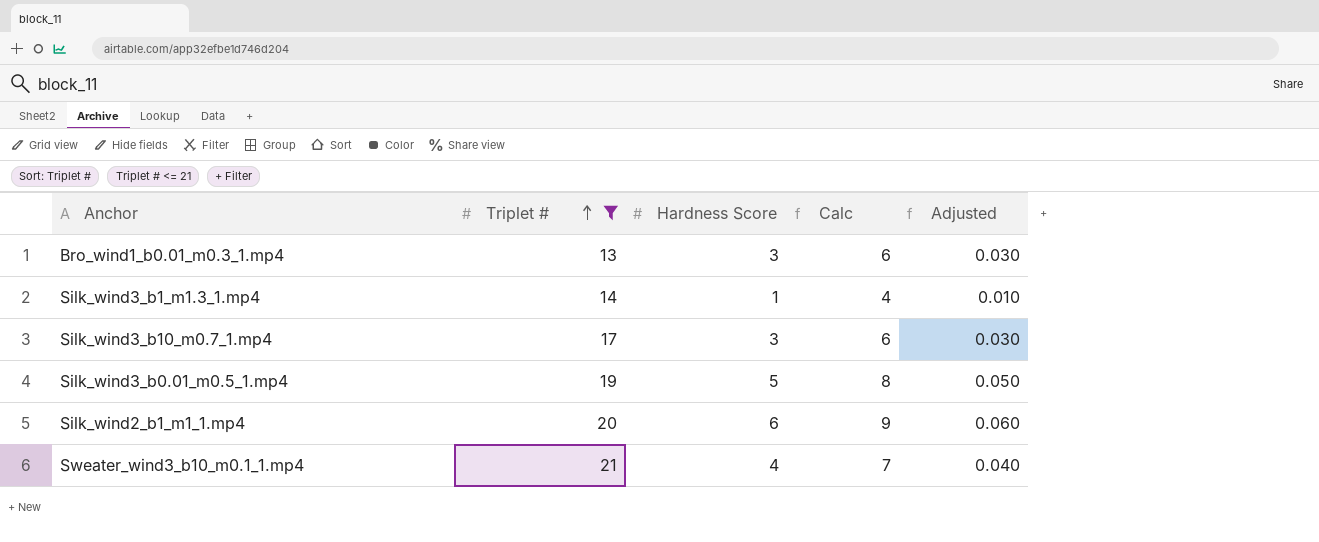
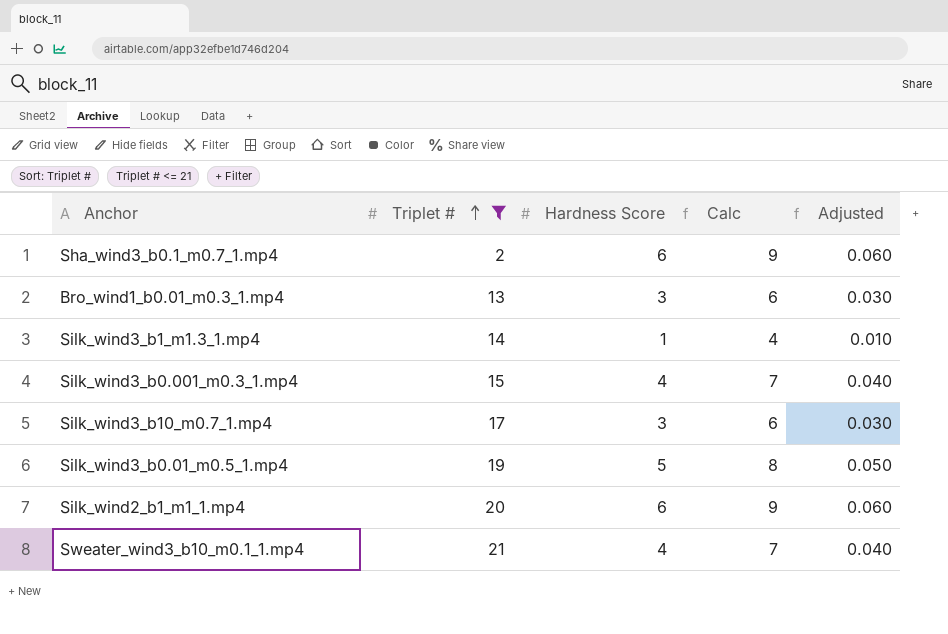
row Sha_wind3_b0.1_m0.7_1.mp4: none -> 2 | 6 | 9 | 0.060
row Silk_wind3_b0.001_m0.3_1.mp4: none -> 15 | 4 | 7 | 0.040

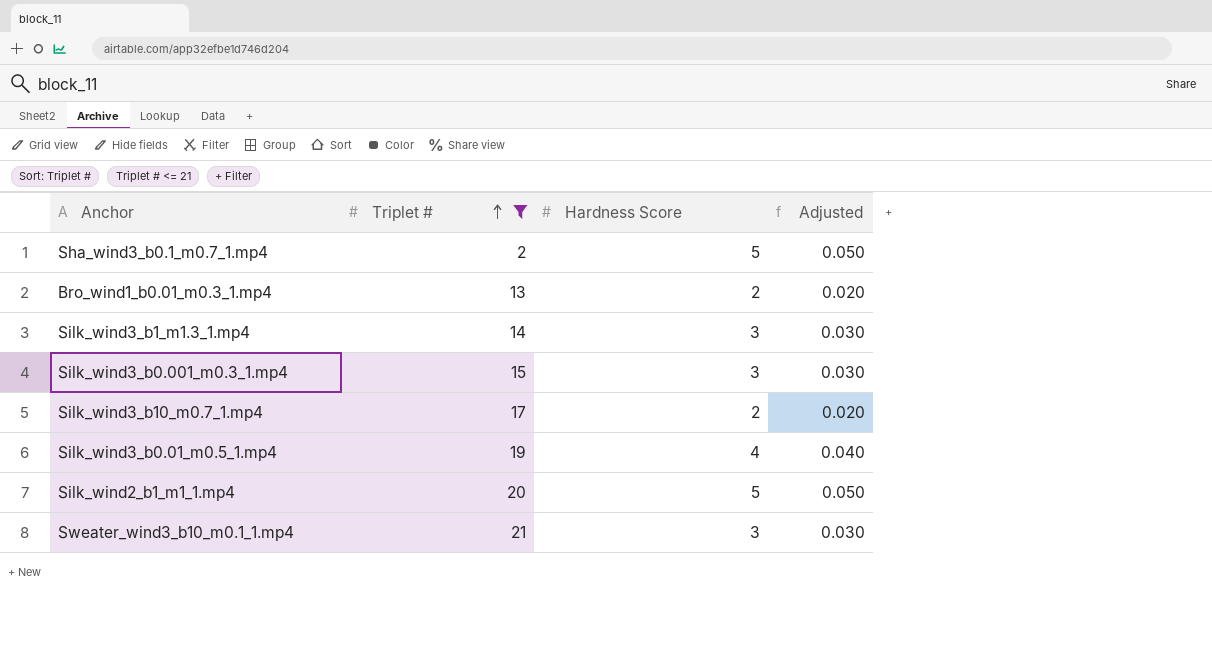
column Calc | formula: [Hardness Score] + 3 -> none
Sha_wind3_b0.1_m0.7_1.mp4 | Hardness Score: 6 -> 5
Sha_wind3_b0.1_m0.7_1.mp4 | Adjusted: 0.060 -> 0.050
Bro_wind1_b0.01_m0.3_1.mp4 | Hardness Score: 3 -> 2
Bro_wind1_b0.01_m0.3_1.mp4 | Adjusted: 0.030 -> 0.020
Silk_wind3_b1_m1.3_1.mp4 | Hardness Score: 1 -> 3
Silk_wind3_b1_m1.3_1.mp4 | Adjusted: 0.010 -> 0.030
Silk_wind3_b0.001_m0.3_1.mp4 | Hardness Score: 4 -> 3
Silk_wind3_b0.001_m0.3_1.mp4 | Adjusted: 0.040 -> 0.030
Silk_wind3_b10_m0.7_1.mp4 | Hardness Score: 3 -> 2
Silk_wind3_b10_m0.7_1.mp4 | Adjusted: 0.030 -> 0.020
Silk_wind3_b0.01_m0.5_1.mp4 | Hardness Score: 5 -> 4
Silk_wind3_b0.01_m0.5_1.mp4 | Adjusted: 0.050 -> 0.040
Silk_wind2_b1_m1_1.mp4 | Hardness Score: 6 -> 5
Silk_wind2_b1_m1_1.mp4 | Adjusted: 0.060 -> 0.050
Sweater_wind3_b10_m0.1_1.mp4 | Hardness Score: 4 -> 3
Sweater_wind3_b10_m0.1_1.mp4 | Adjusted: 0.040 -> 0.030

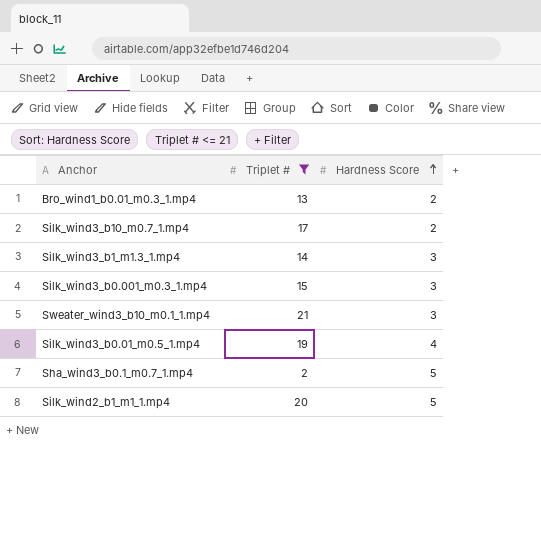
row order: Triplet # ascending -> Hardness Score ascending
column Adjusted | formula: [Hardness Score] * 0.01 -> none

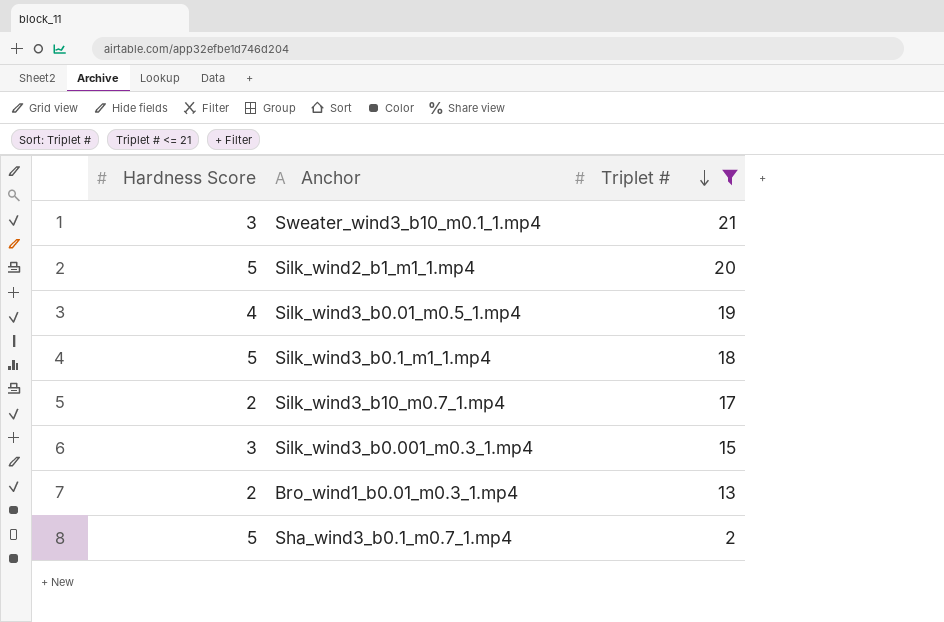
row order: Hardness Score ascending -> Triplet # descending
column Hardness Score | position: 3 -> 1
row Silk_wind3_b1_m1.3_1.mp4: 14 | 3 -> none
row Silk_wind3_b0.1_m1_1.mp4: none -> 5 | 18

